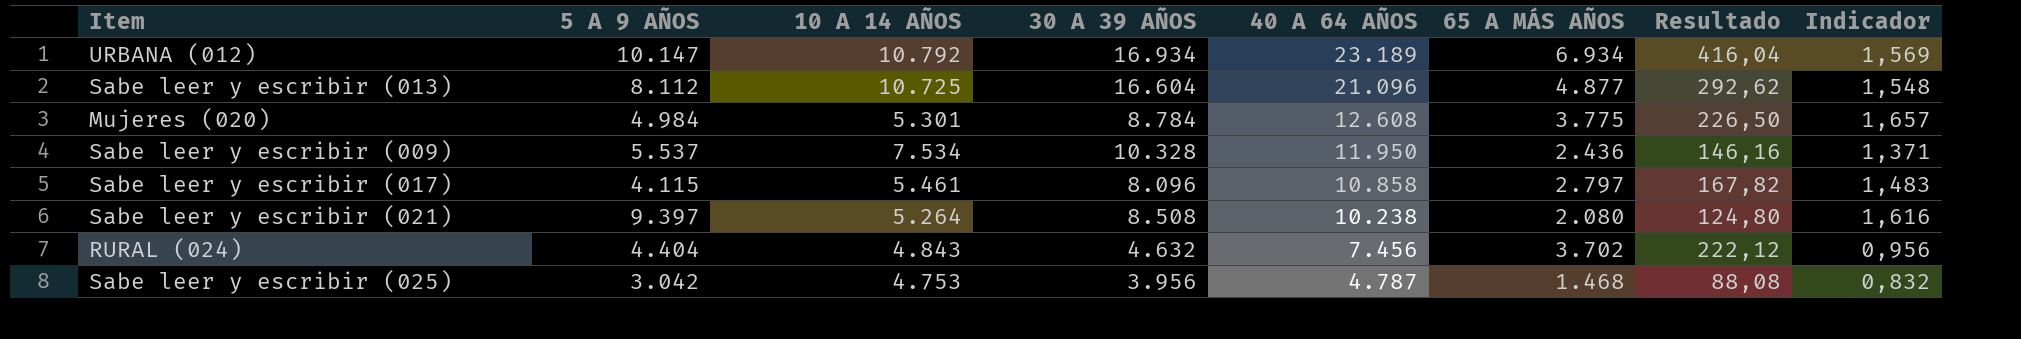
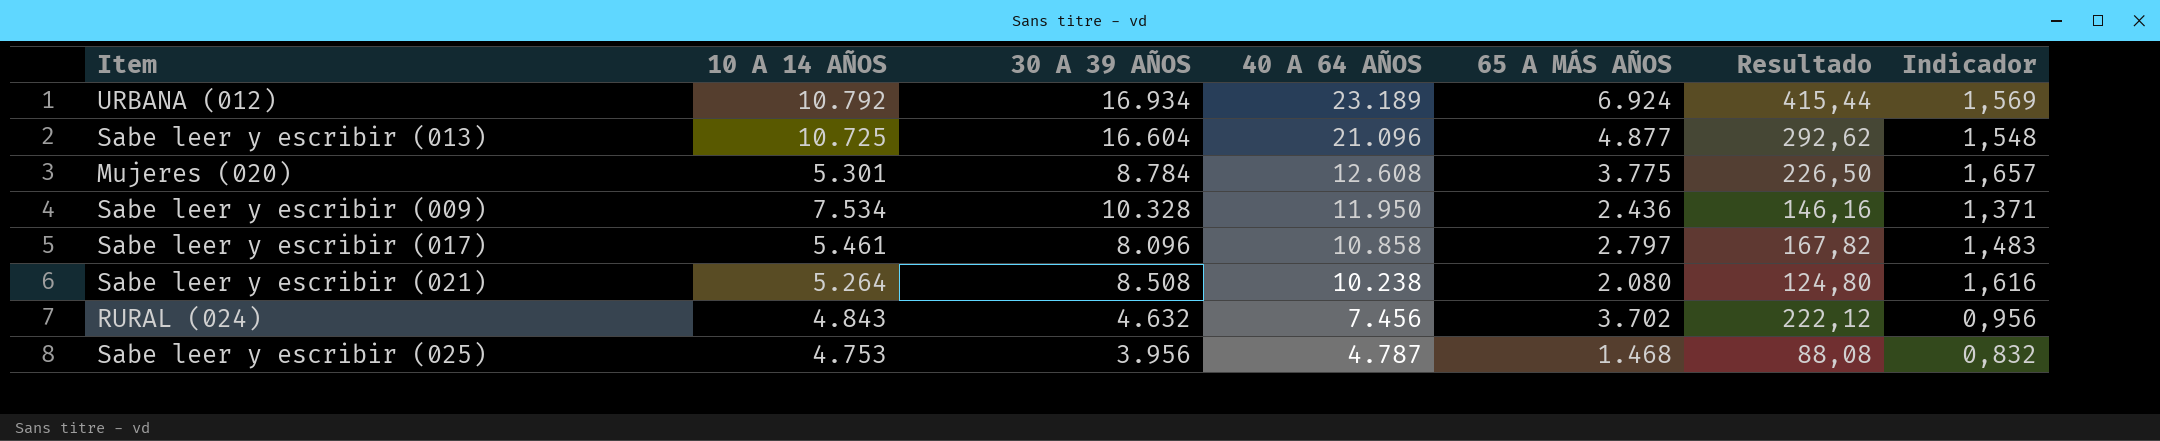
column 5 A 9 AÑOS | position: 2 -> none
URBANA (012) | 65 A MÁS AÑOS: 6.934 -> 6.924
URBANA (012) | Resultado: 416,04 -> 415,44

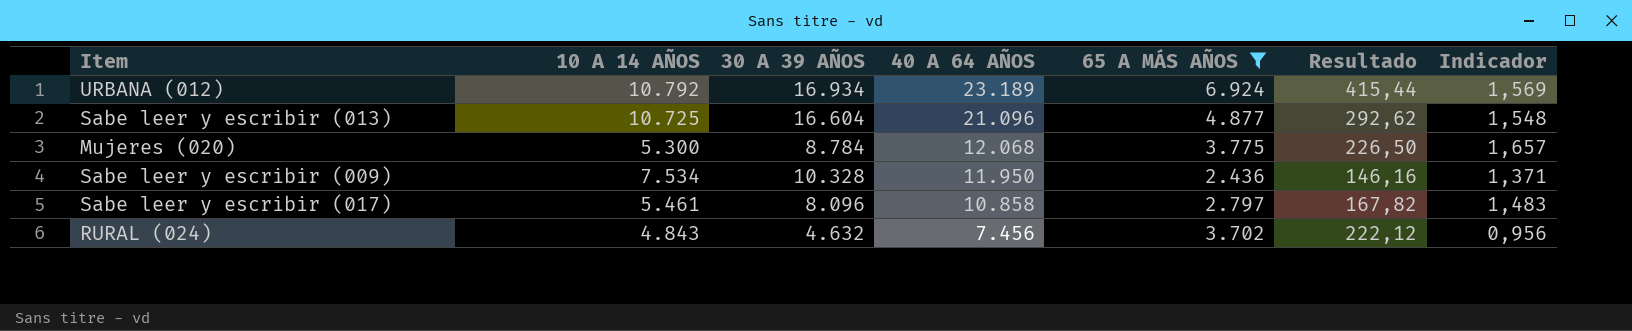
filter: none -> 65 A MÁS AÑOS >= 2.436
Mujeres (020) | 10 A 14 AÑOS: 5.301 -> 5.300
Mujeres (020) | 40 A 64 AÑOS: 12.608 -> 12.068

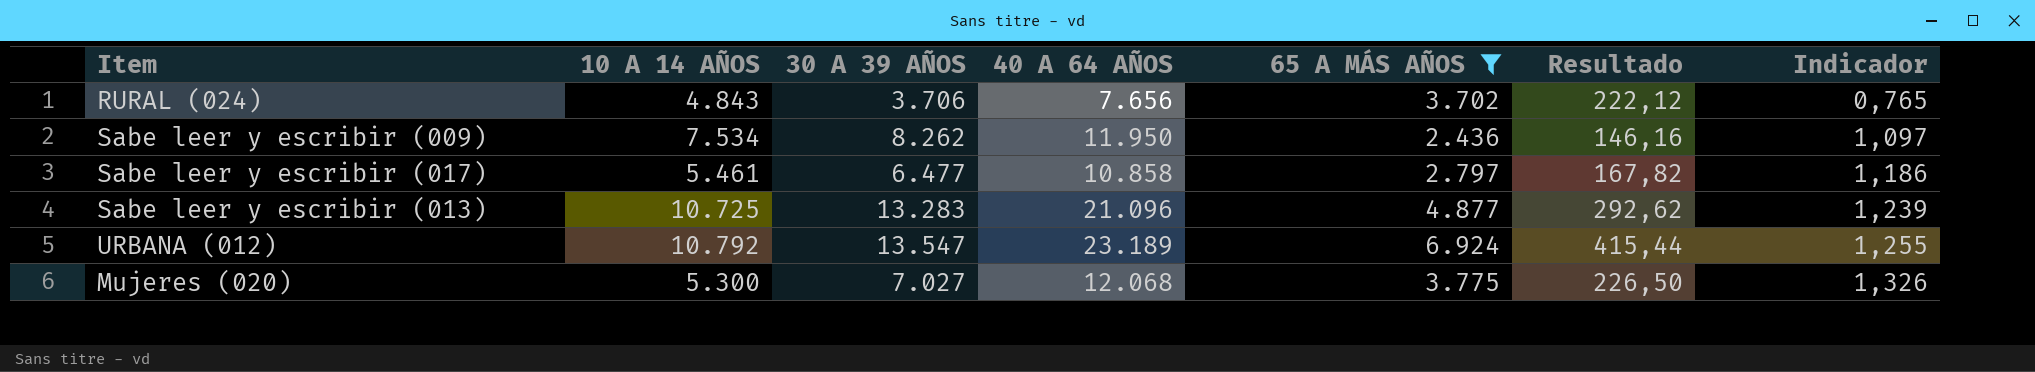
row order: 40 A 64 AÑOS descending -> Indicador ascending
RURAL (024) | 30 A 39 AÑOS: 4.632 -> 3.706
RURAL (024) | 40 A 64 AÑOS: 7.456 -> 7.656
RURAL (024) | Indicador: 0,956 -> 0,765
Sabe leer y escribir (009) | 30 A 39 AÑOS: 10.328 -> 8.262
Sabe leer y escribir (009) | Indicador: 1,371 -> 1,097
Sabe leer y escribir (017) | 30 A 39 AÑOS: 8.096 -> 6.477
Sabe leer y escribir (017) | Indicador: 1,483 -> 1,186
Sabe leer y escribir (013) | 30 A 39 AÑOS: 16.604 -> 13.283
Sabe leer y escribir (013) | Indicador: 1,548 -> 1,239
URBANA (012) | 30 A 39 AÑOS: 16.934 -> 13.547
URBANA (012) | Indicador: 1,569 -> 1,255
Mujeres (020) | 30 A 39 AÑOS: 8.784 -> 7.027
Mujeres (020) | Indicador: 1,657 -> 1,326

